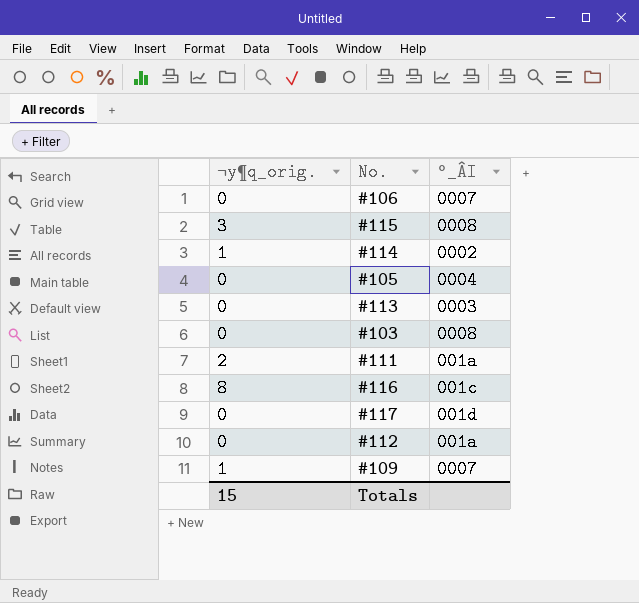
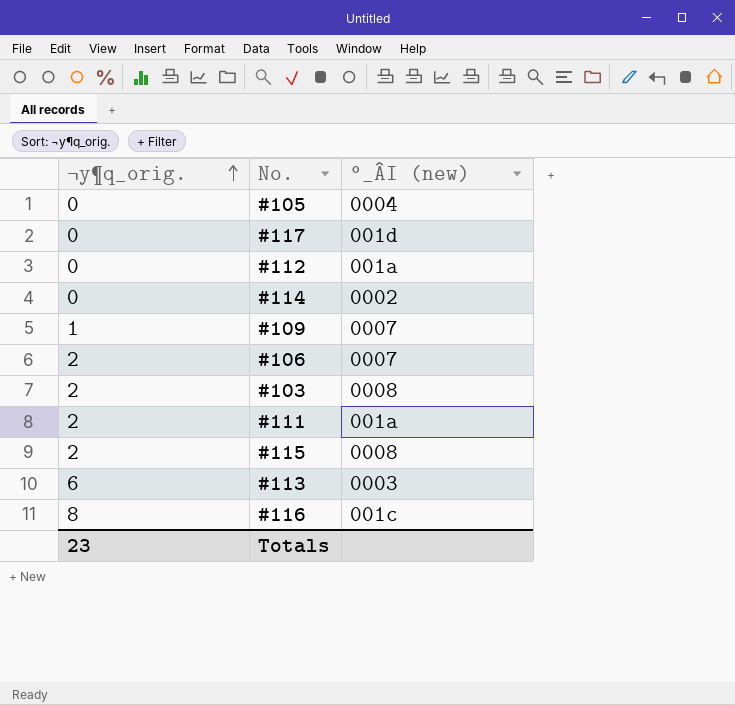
row order: none -> ¬y¶q_orig. ascending
column name: °_ÂI -> °_ÂI (new)
#114 | ¬y¶q_orig.: 1 -> 0
#106 | ¬y¶q_orig.: 0 -> 2
#103 | ¬y¶q_orig.: 0 -> 2
#115 | ¬y¶q_orig.: 3 -> 2
#113 | ¬y¶q_orig.: 0 -> 6
Totals | ¬y¶q_orig.: 15 -> 23

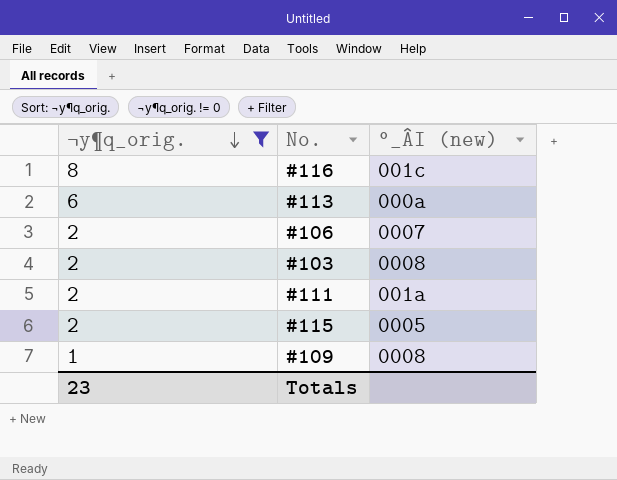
filter: none -> ¬y¶q_orig. != 0
row order: ¬y¶q_orig. ascending -> ¬y¶q_orig. descending
#113 | °_ÂI (new): 0003 -> 000a
#115 | °_ÂI (new): 0008 -> 0005
#109 | °_ÂI (new): 0007 -> 0008

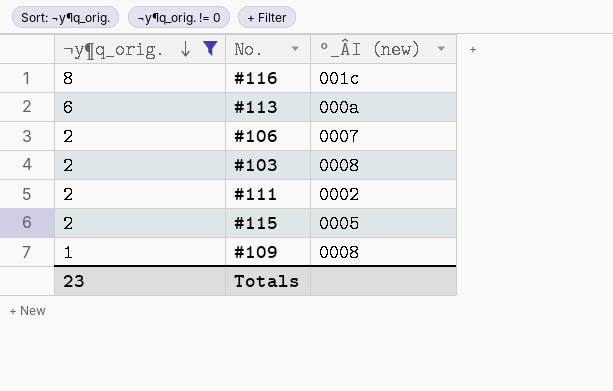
#111 | °_ÂI (new): 001a -> 0002

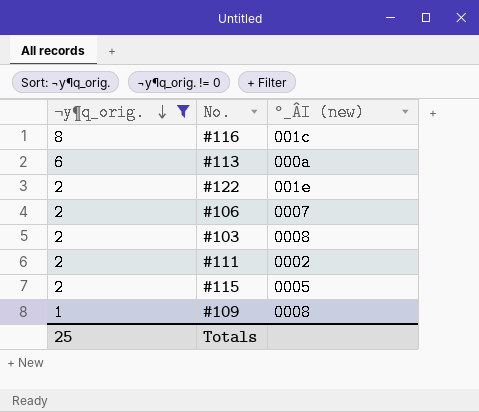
row #122: none -> 2 | 001e
Totals | ¬y¶q_orig.: 23 -> 25

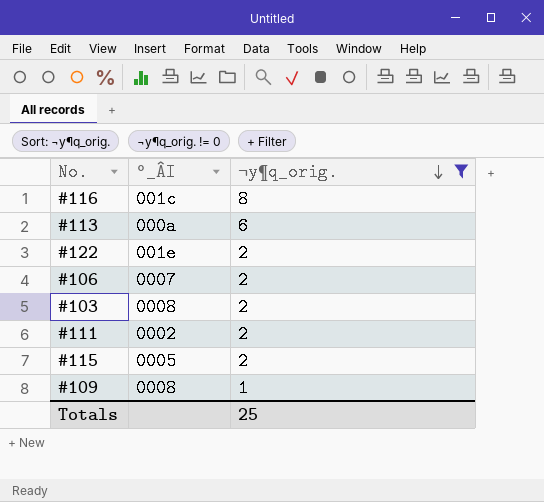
column name: °_ÂI (new) -> °_ÂI
column ¬y¶q_orig. | position: 1 -> 3

